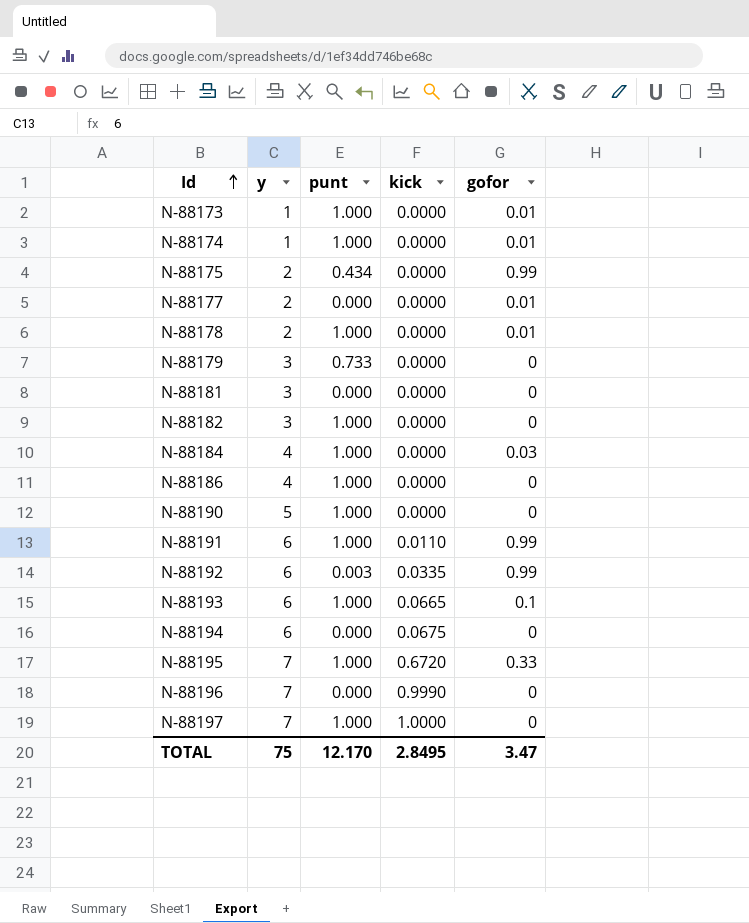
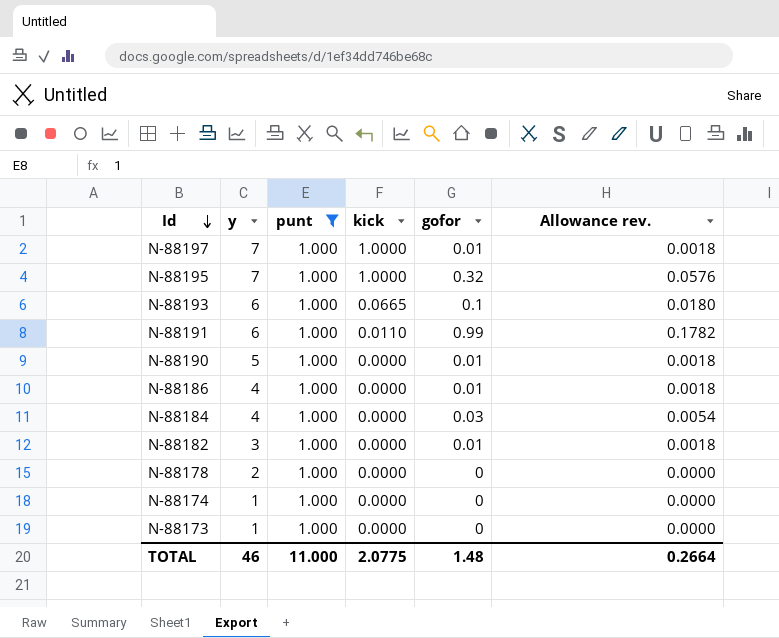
filter: none -> punt = 1.000
row order: Id ascending -> Id descending
column Allowance rev. | formula: none -> [gofor] * 0.18
N-88197 | gofor: 0 -> 0.01
N-88195 | kick: 0.6720 -> 1.0000
N-88195 | gofor: 0.33 -> 0.32
N-88190 | gofor: 0 -> 0.01
N-88186 | gofor: 0 -> 0.01
N-88182 | gofor: 0 -> 0.01
N-88178 | gofor: 0.01 -> 0
N-88174 | gofor: 0.01 -> 0
N-88173 | gofor: 0.01 -> 0
TOTAL | y: 75 -> 46
TOTAL | punt: 12.170 -> 11.000
TOTAL | kick: 2.8495 -> 2.0775
TOTAL | gofor: 3.47 -> 1.48

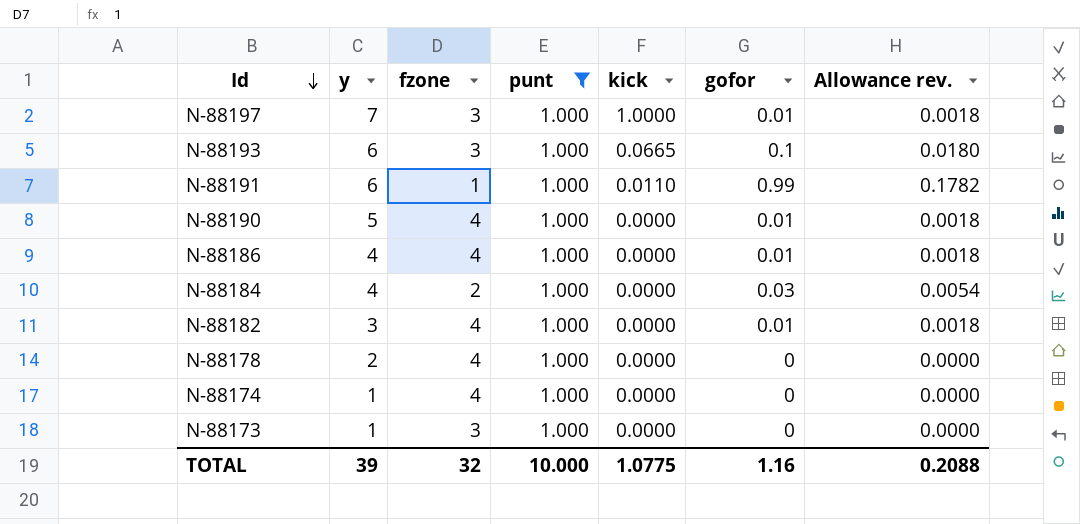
column fzone | position: none -> 3
row N-88195: 7 | 1.000 | 1.0000 | 0.32 | 0.0576 -> none
TOTAL | y: 46 -> 39
TOTAL | punt: 11.000 -> 10.000
TOTAL | kick: 2.0775 -> 1.0775
TOTAL | gofor: 1.48 -> 1.16
TOTAL | Allowance rev.: 0.2664 -> 0.2088

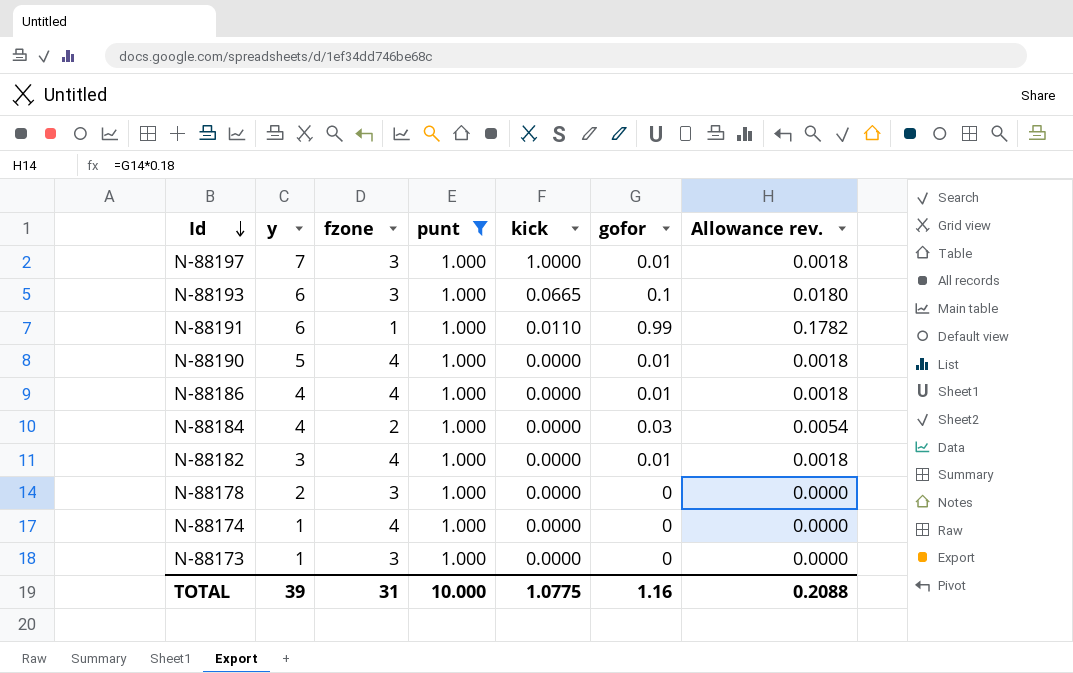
N-88178 | fzone: 4 -> 3
TOTAL | fzone: 32 -> 31

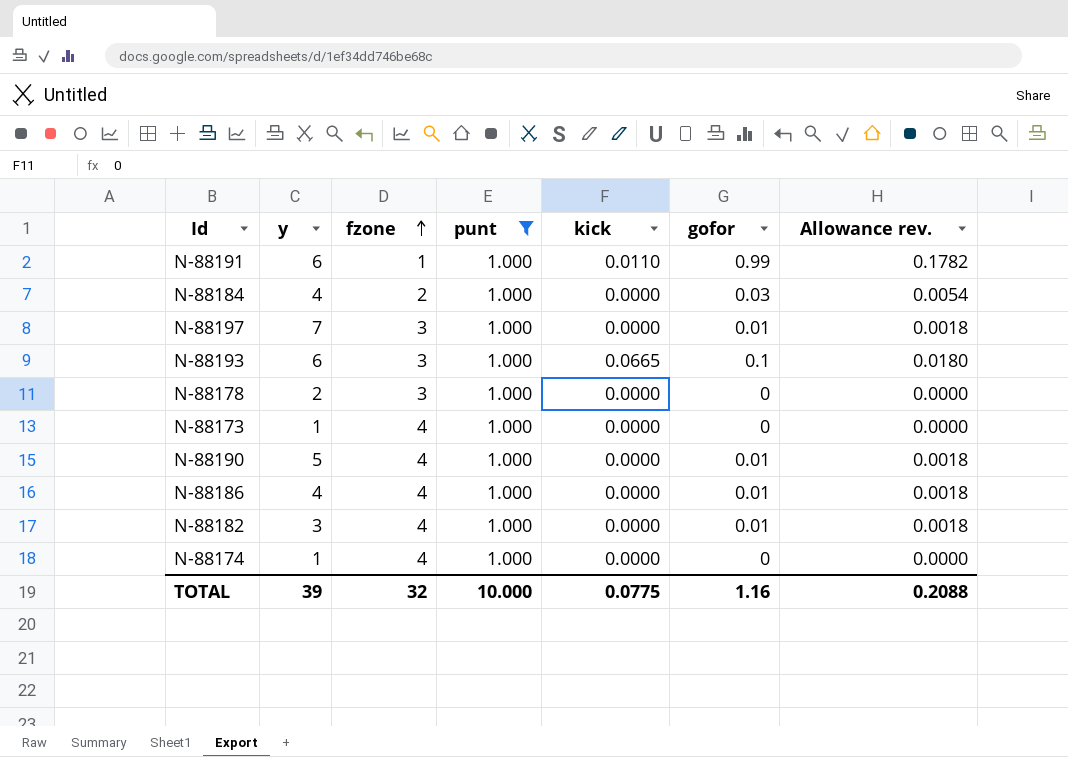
row order: Id descending -> fzone ascending
N-88197 | kick: 1.0000 -> 0.0000
N-88173 | fzone: 3 -> 4
TOTAL | fzone: 31 -> 32
TOTAL | kick: 1.0775 -> 0.0775

